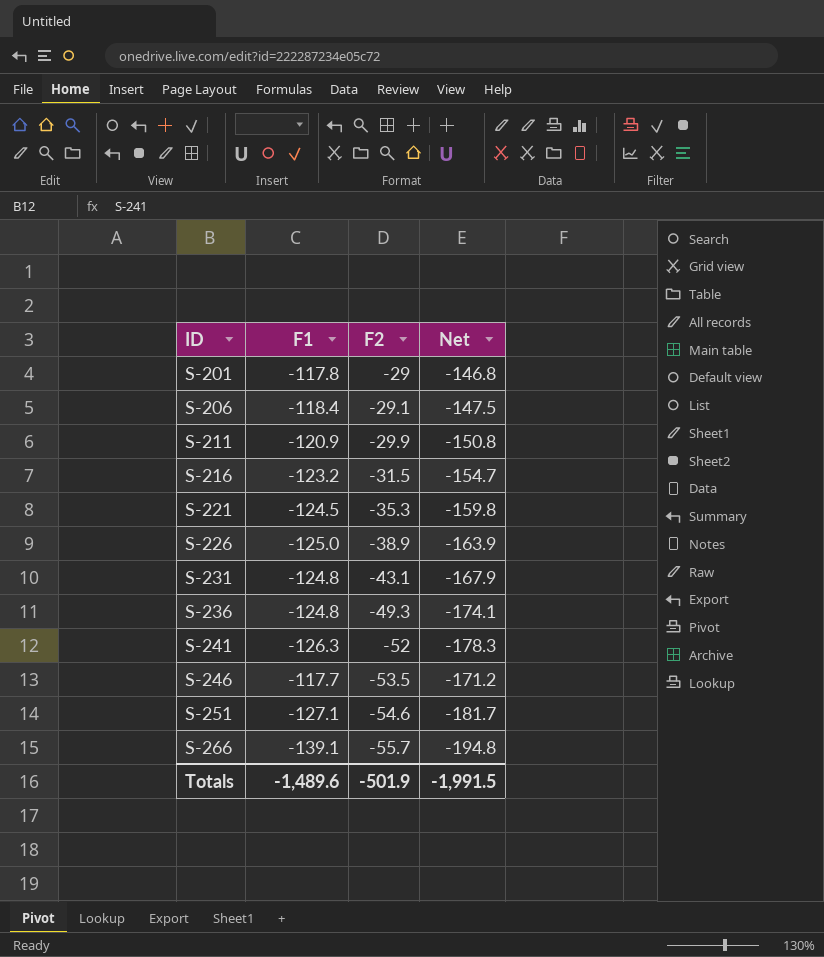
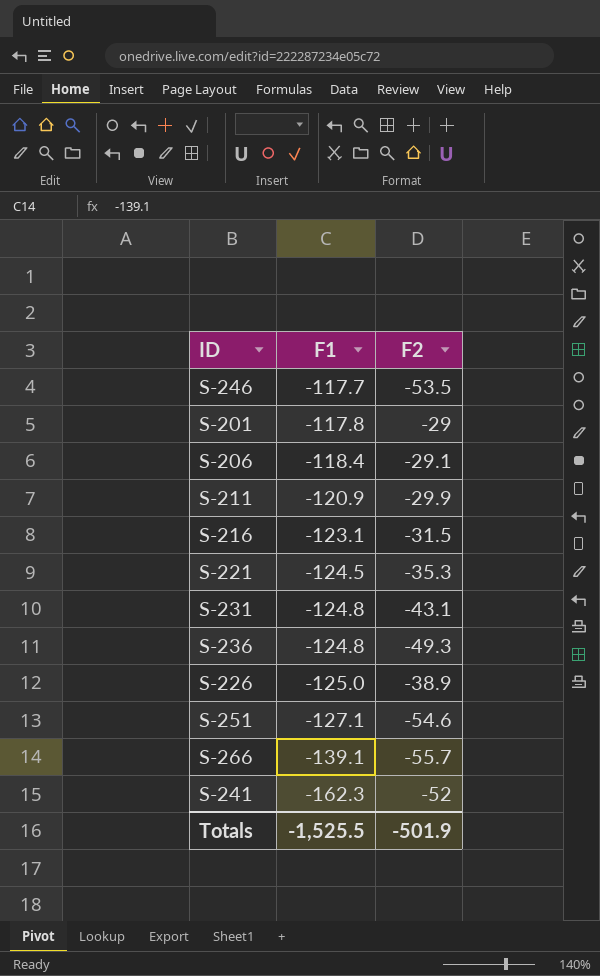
row order: ID ascending -> F1 descending
column Net | formula: [F1] + [F2] -> none
S-216 | F1: -123.2 -> -123.1
S-241 | F1: -126.3 -> -162.3
Totals | F1: -1,489.6 -> -1,525.5

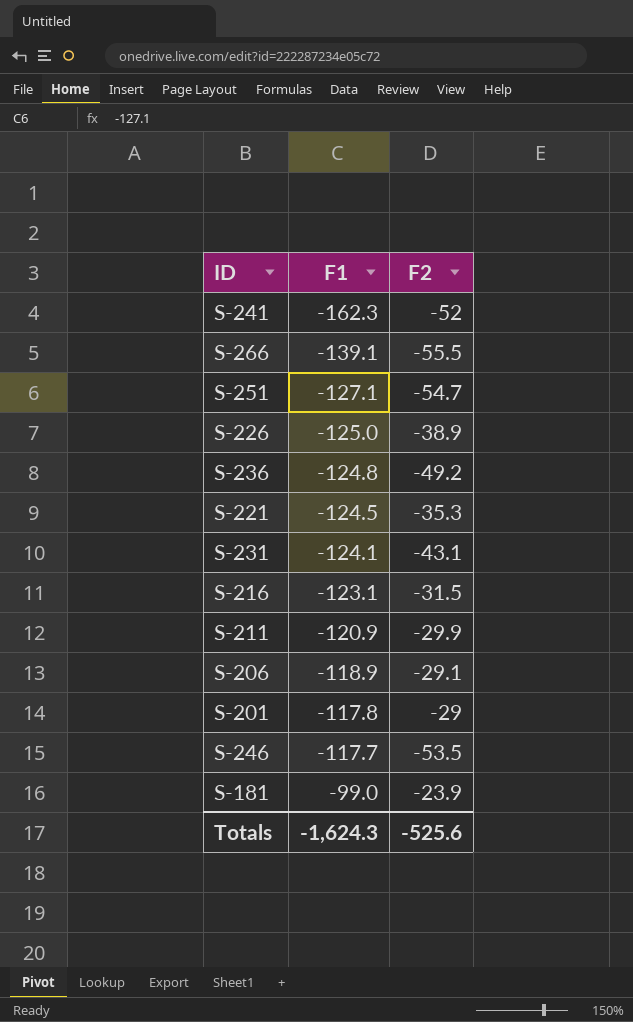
row order: F1 descending -> F1 ascending
S-266 | F2: -55.7 -> -55.5
S-251 | F2: -54.6 -> -54.7
S-236 | F2: -49.3 -> -49.2
S-231 | F1: -124.8 -> -124.1
S-206 | F1: -118.4 -> -118.9
row S-181: none -> -99.0 | -23.9
Totals | F1: -1,525.5 -> -1,624.3
Totals | F2: -501.9 -> -525.6

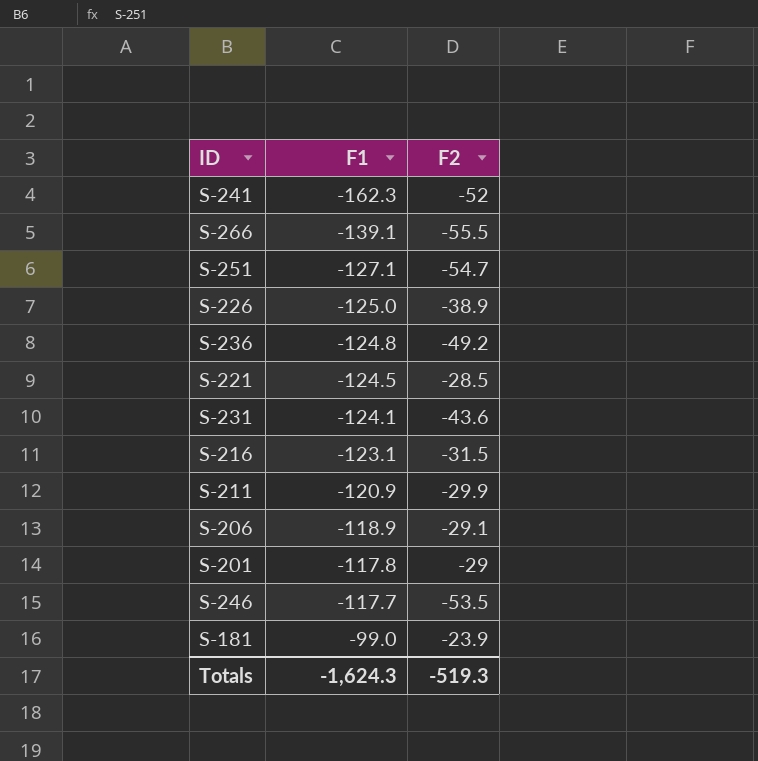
S-221 | F2: -35.3 -> -28.5
S-231 | F2: -43.1 -> -43.6
Totals | F2: -525.6 -> -519.3

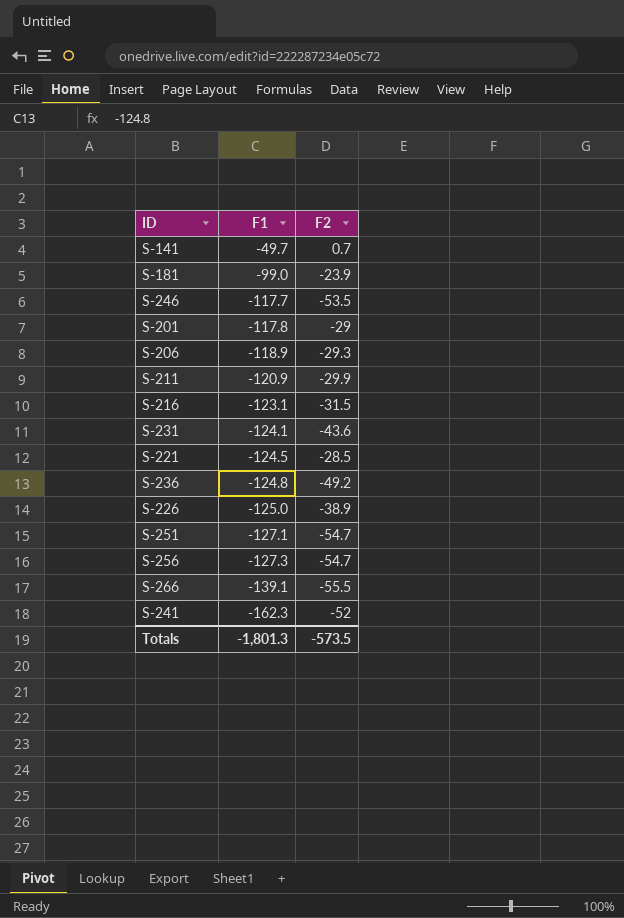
row order: F1 ascending -> F1 descending
row S-141: none -> -49.7 | 0.7
S-206 | F2: -29.1 -> -29.3
row S-256: none -> -127.3 | -54.7
Totals | F1: -1,624.3 -> -1,801.3
Totals | F2: -519.3 -> -573.5

